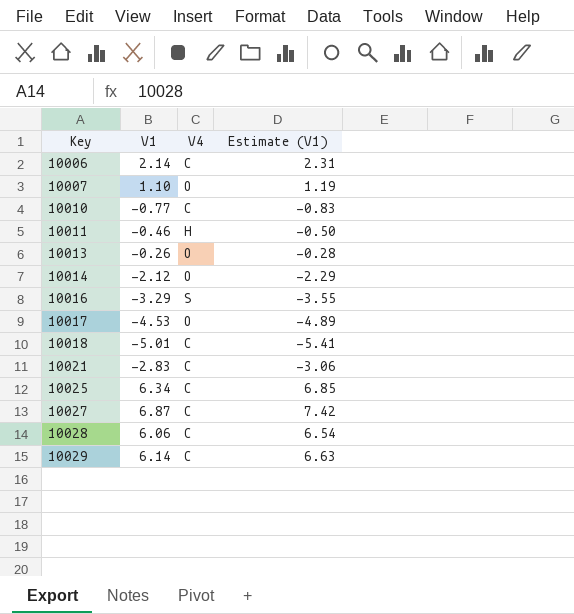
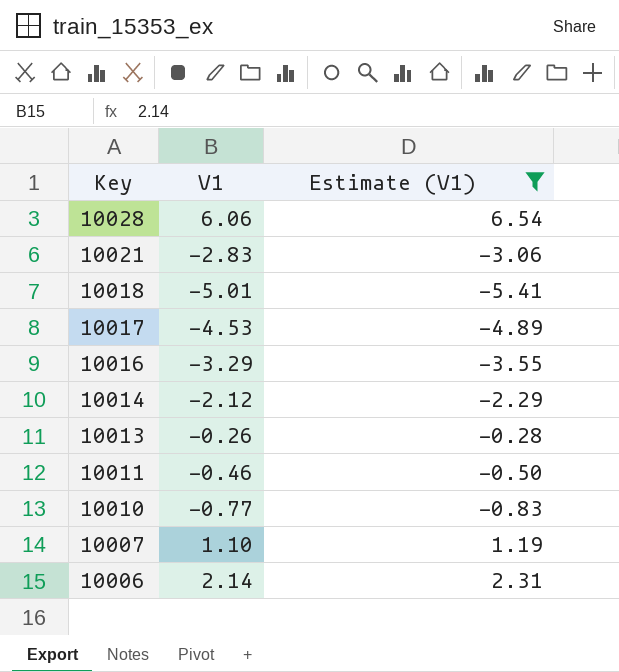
filter: none -> Estimate (V1) <= 6.54
row order: Key ascending -> Key descending
column V4 | position: 3 -> none

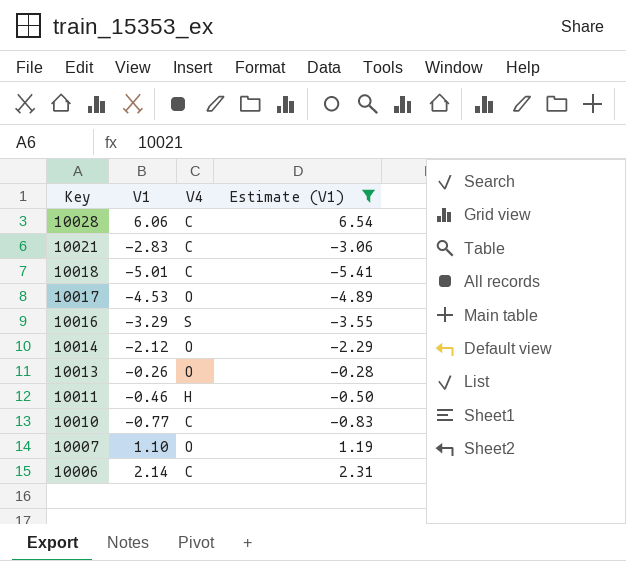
column V4 | position: none -> 3

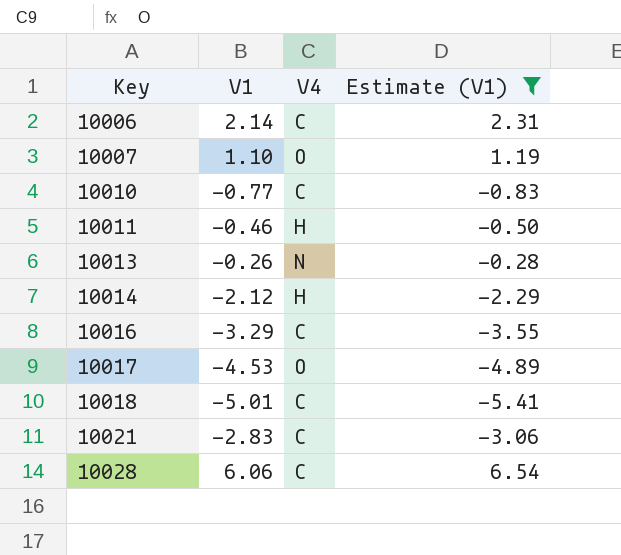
row order: Key descending -> Key ascending
10013 | V4: O -> N
10014 | V4: O -> H
10016 | V4: S -> C

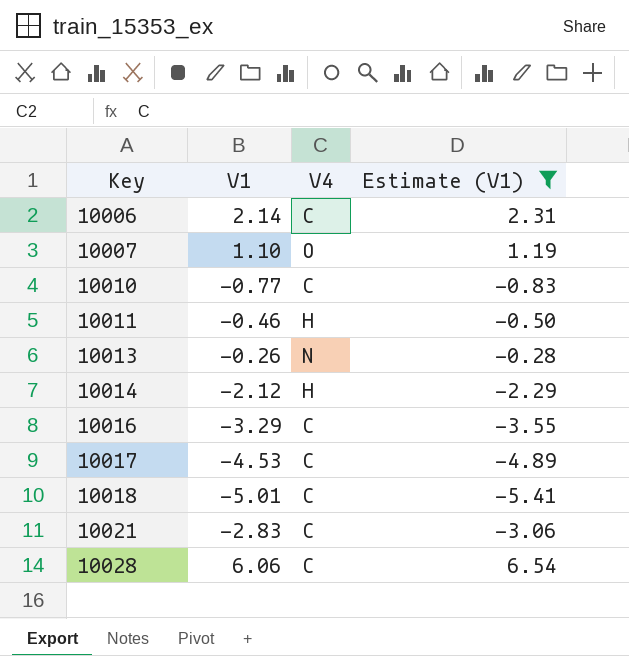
10017 | V4: O -> C

